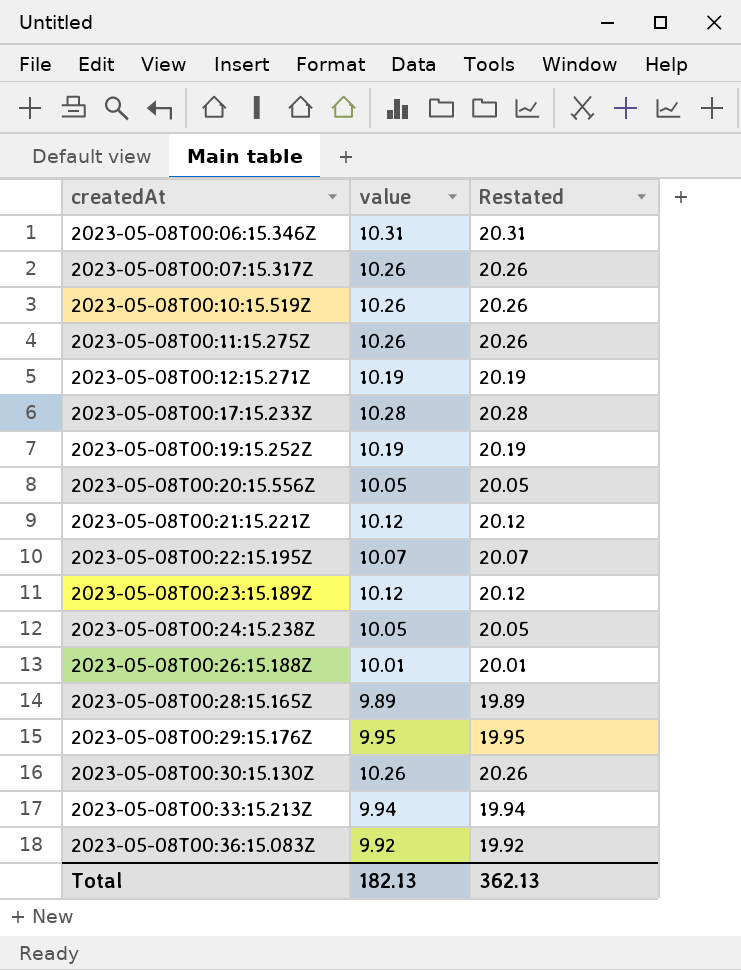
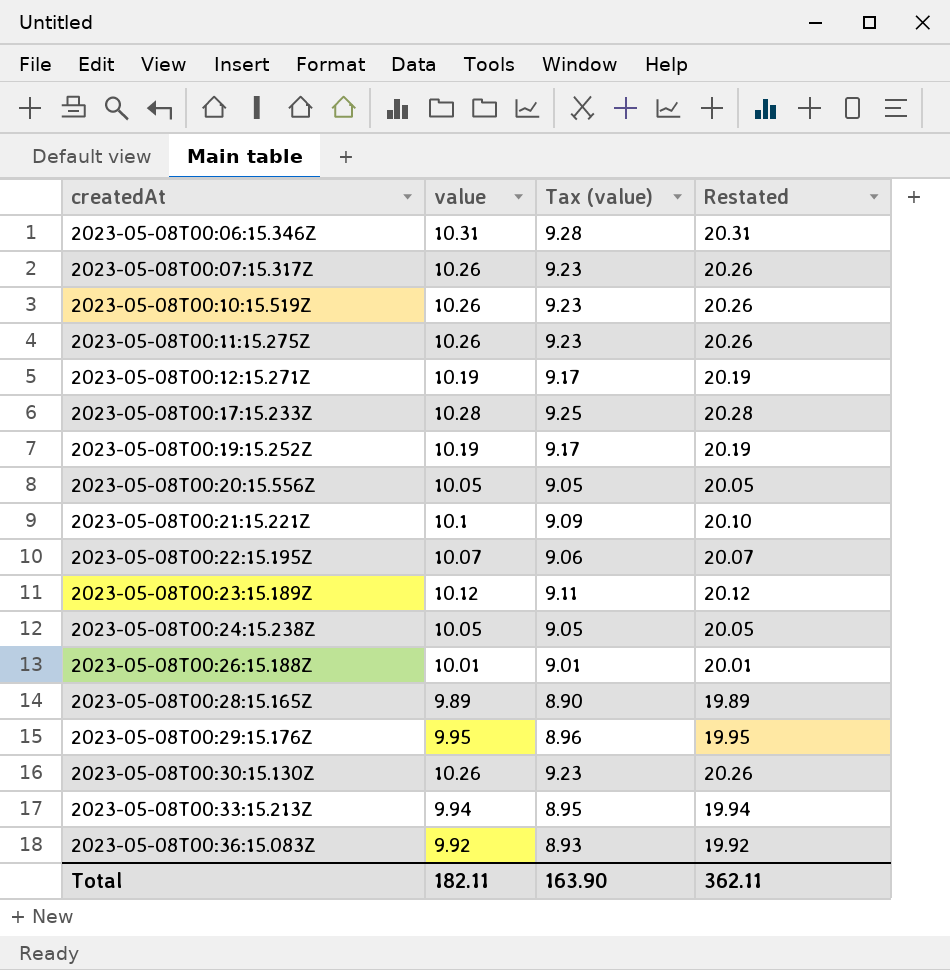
column Tax (value) | formula: none -> [value] * 0.9
2023-05-08T00:21:15.221Z | value: 10.12 -> 10.1
2023-05-08T00:21:15.221Z | Restated: 20.12 -> 20.10
Total | value: 182.13 -> 182.11
Total | Restated: 362.13 -> 362.11

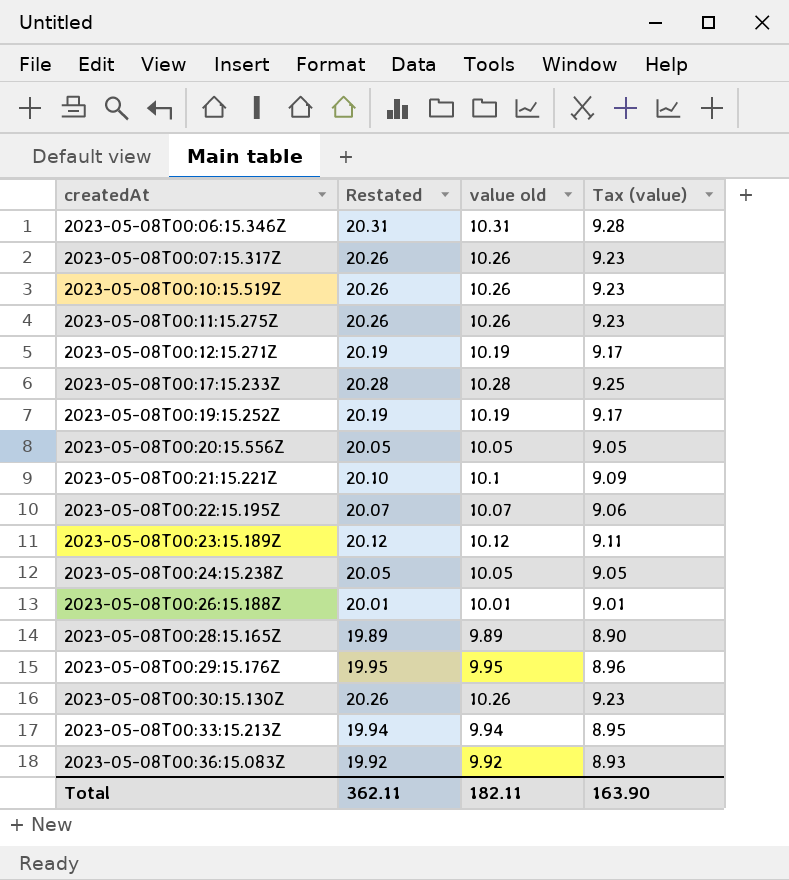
column Restated | position: 4 -> 2
column name: value -> value old

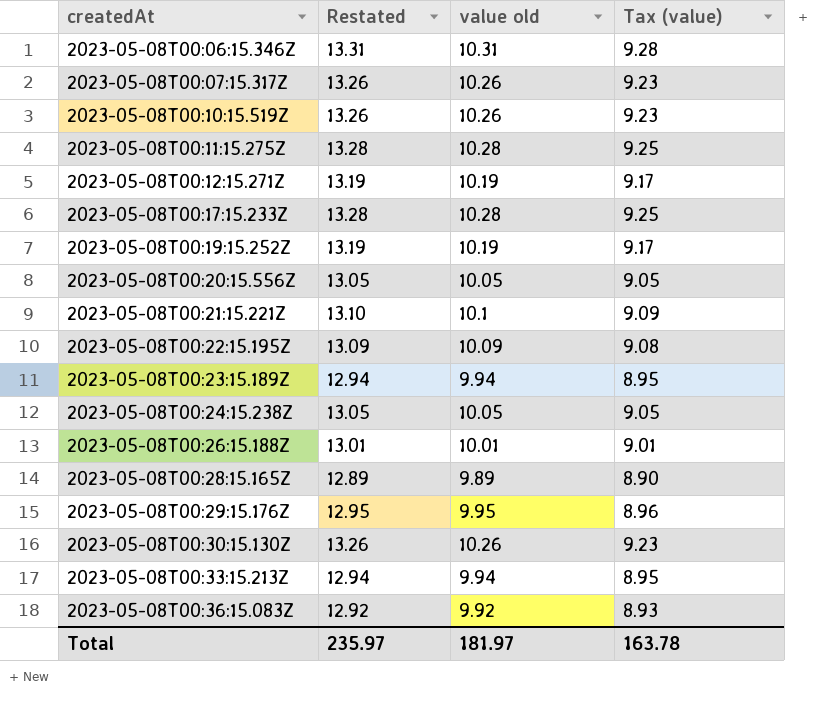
column Restated | formula: [value old] + 10 -> [value old] + 3
2023-05-08T00:11:15.275Z | value old: 10.26 -> 10.28
2023-05-08T00:11:15.275Z | Tax (value): 9.23 -> 9.25
2023-05-08T00:22:15.195Z | value old: 10.07 -> 10.09
2023-05-08T00:22:15.195Z | Tax (value): 9.06 -> 9.08
2023-05-08T00:23:15.189Z | value old: 10.12 -> 9.94
2023-05-08T00:23:15.189Z | Tax (value): 9.11 -> 8.95
Total | Restated: 362.11 -> 235.97
Total | value old: 182.11 -> 181.97
Total | Tax (value): 163.90 -> 163.78

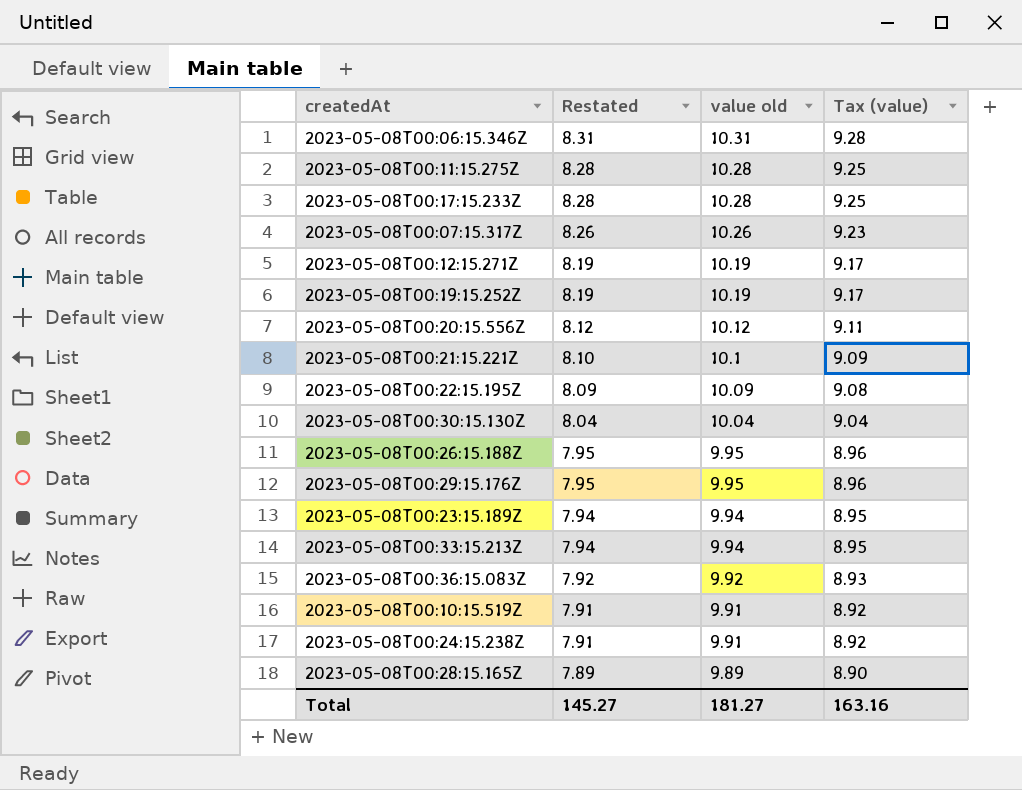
row order: createdAt ascending -> Restated descending
column Restated | formula: [value old] + 3 -> [value old] - 2
2023-05-08T00:20:15.556Z | value old: 10.05 -> 10.12
2023-05-08T00:20:15.556Z | Tax (value): 9.05 -> 9.11
2023-05-08T00:30:15.130Z | value old: 10.26 -> 10.04
2023-05-08T00:30:15.130Z | Tax (value): 9.23 -> 9.04
2023-05-08T00:26:15.188Z | value old: 10.01 -> 9.95
2023-05-08T00:26:15.188Z | Tax (value): 9.01 -> 8.96
2023-05-08T00:10:15.519Z | value old: 10.26 -> 9.91
2023-05-08T00:10:15.519Z | Tax (value): 9.23 -> 8.92
2023-05-08T00:24:15.238Z | value old: 10.05 -> 9.91
2023-05-08T00:24:15.238Z | Tax (value): 9.05 -> 8.92
Total | Restated: 235.97 -> 145.27
Total | value old: 181.97 -> 181.27
Total | Tax (value): 163.78 -> 163.16

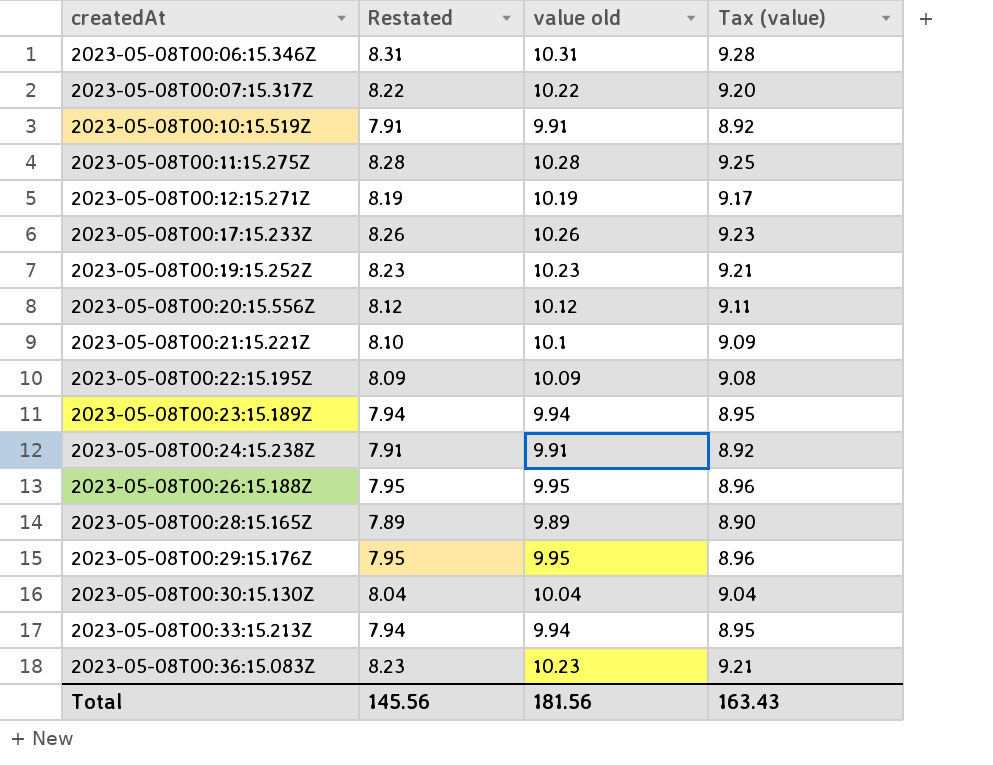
row order: Restated descending -> createdAt ascending
2023-05-08T00:07:15.317Z | Restated: 8.26 -> 8.22
2023-05-08T00:07:15.317Z | value old: 10.26 -> 10.22
2023-05-08T00:07:15.317Z | Tax (value): 9.23 -> 9.20
2023-05-08T00:17:15.233Z | Restated: 8.28 -> 8.26
2023-05-08T00:17:15.233Z | value old: 10.28 -> 10.26
2023-05-08T00:17:15.233Z | Tax (value): 9.25 -> 9.23
2023-05-08T00:19:15.252Z | Restated: 8.19 -> 8.23
2023-05-08T00:19:15.252Z | value old: 10.19 -> 10.23
2023-05-08T00:19:15.252Z | Tax (value): 9.17 -> 9.21
2023-05-08T00:36:15.083Z | Restated: 7.92 -> 8.23
2023-05-08T00:36:15.083Z | value old: 9.92 -> 10.23
2023-05-08T00:36:15.083Z | Tax (value): 8.93 -> 9.21
Total | Restated: 145.27 -> 145.56
Total | value old: 181.27 -> 181.56
Total | Tax (value): 163.16 -> 163.43

